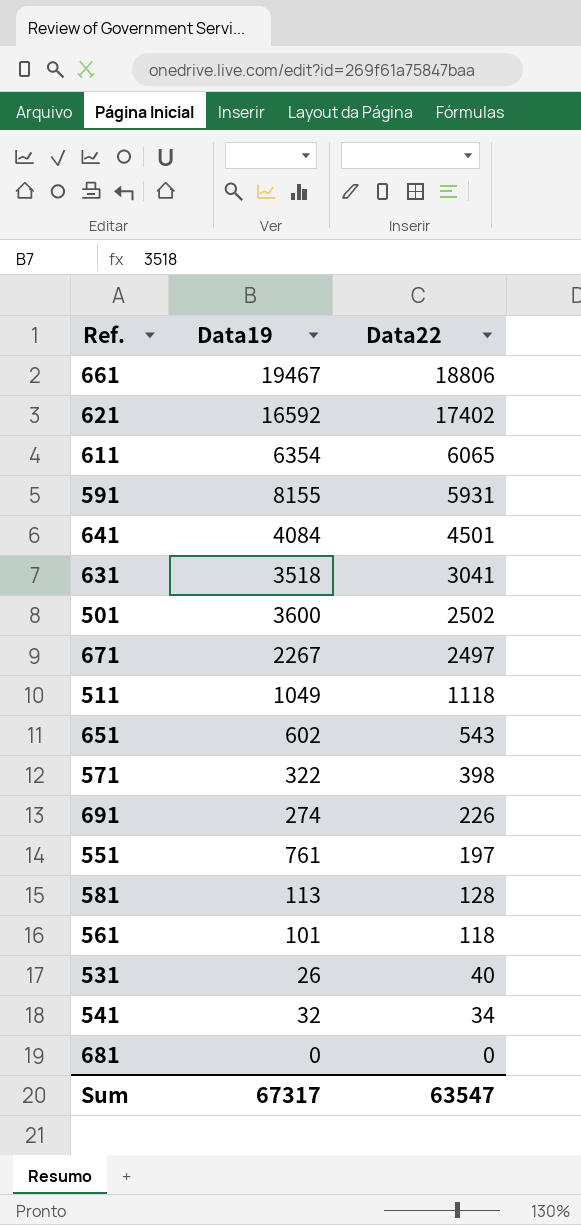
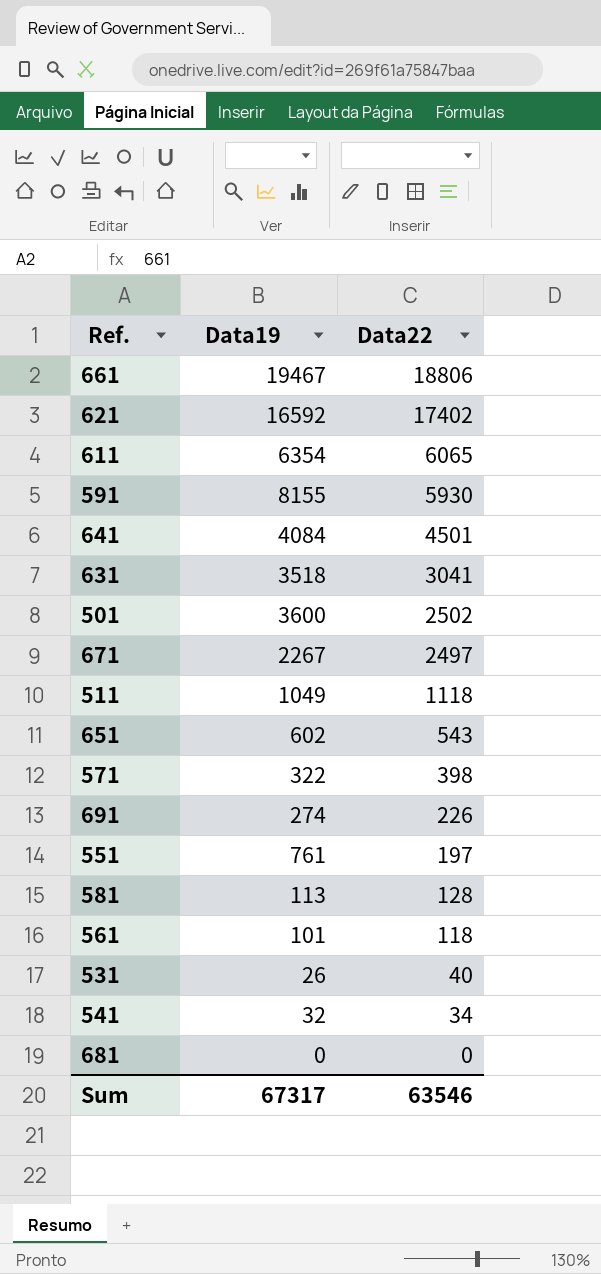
591 | Data22: 5931 -> 5930
Sum | Data22: 63547 -> 63546

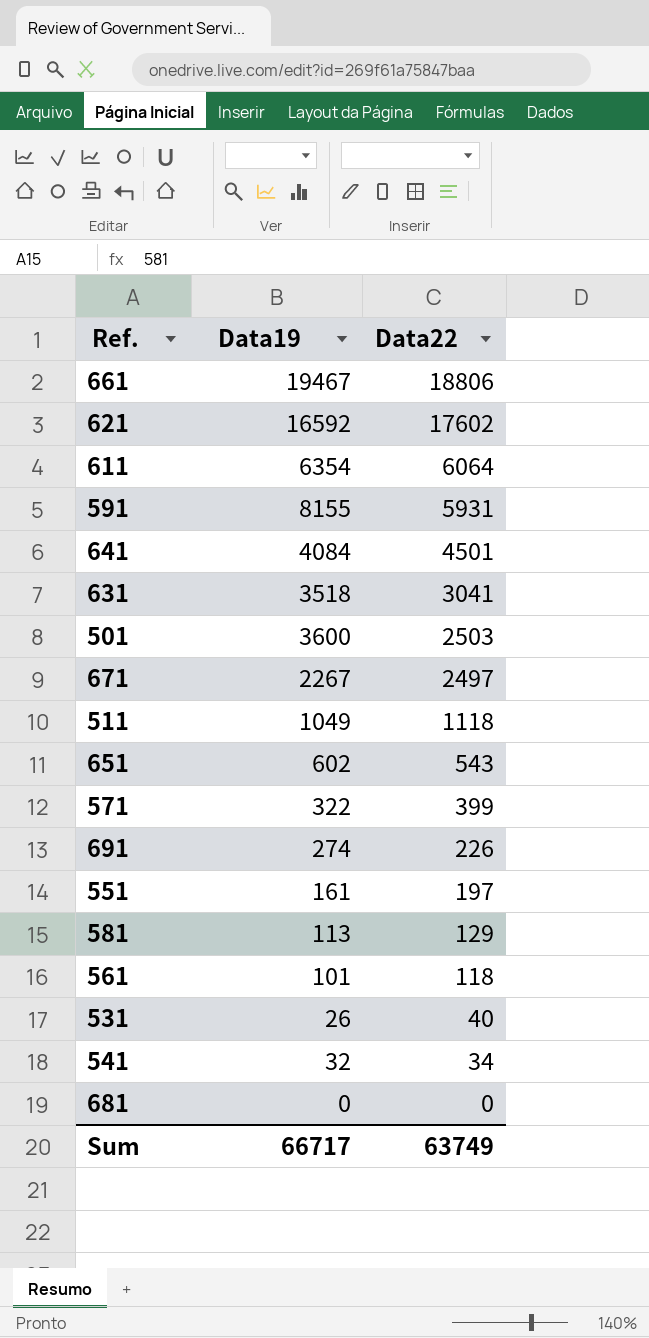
621 | Data22: 17402 -> 17602
611 | Data22: 6065 -> 6064
591 | Data22: 5930 -> 5931
501 | Data22: 2502 -> 2503
571 | Data22: 398 -> 399
551 | Data19: 761 -> 161
581 | Data22: 128 -> 129
Sum | Data19: 67317 -> 66717
Sum | Data22: 63546 -> 63749

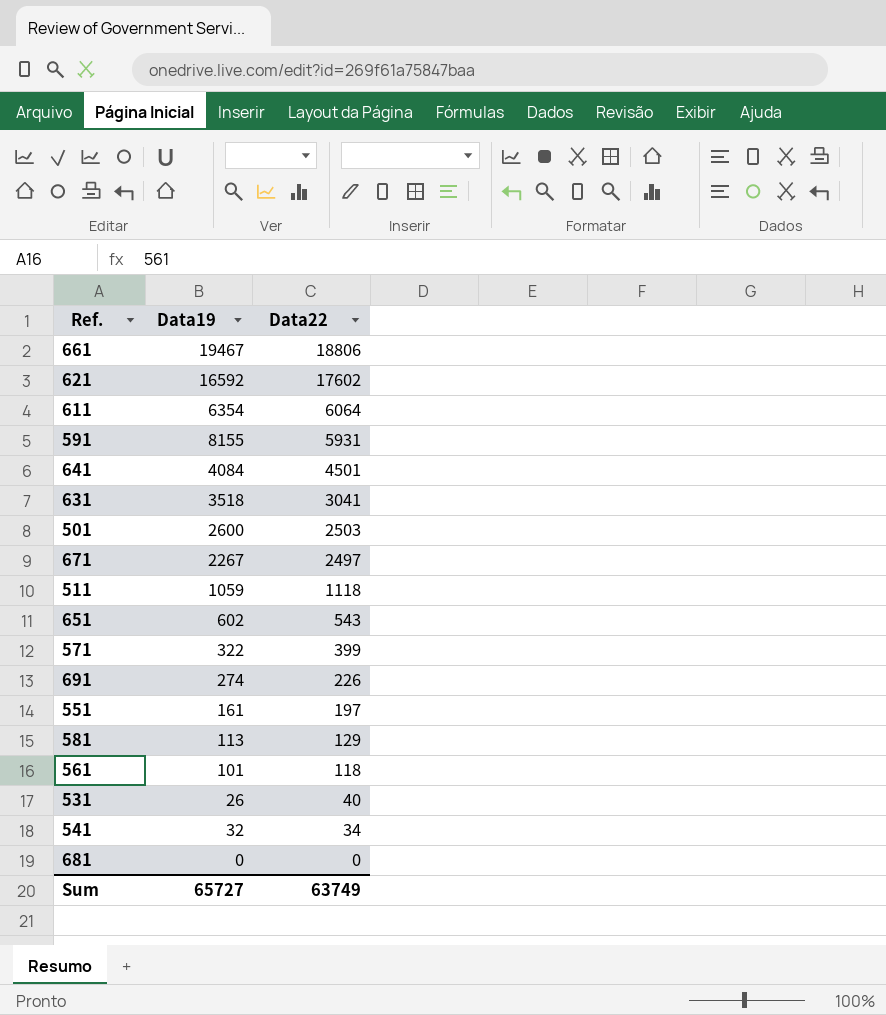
501 | Data19: 3600 -> 2600
511 | Data19: 1049 -> 1059
Sum | Data19: 66717 -> 65727

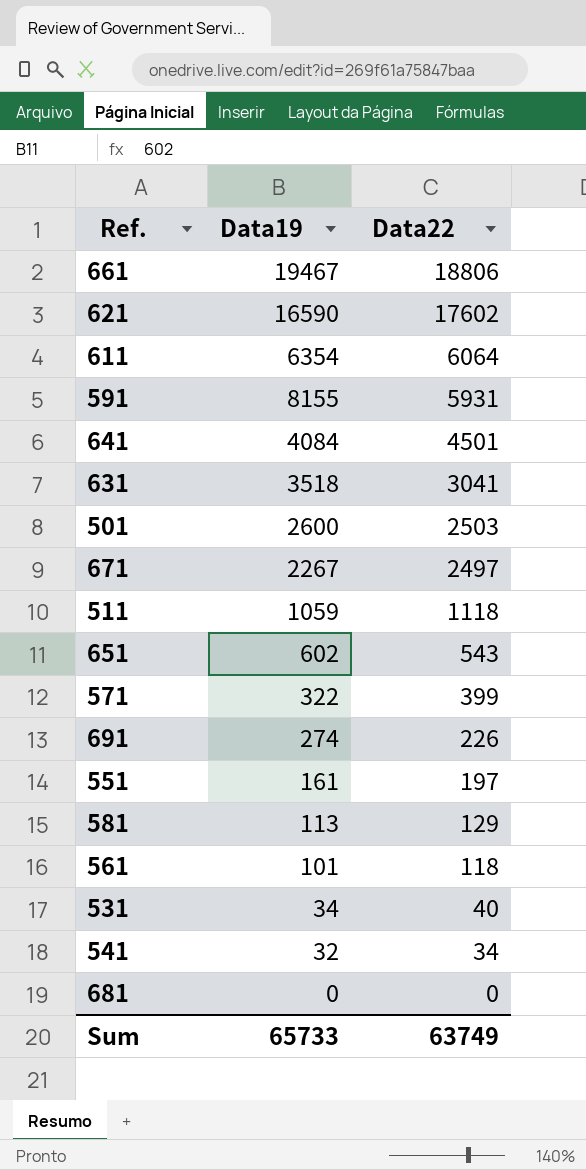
621 | Data19: 16592 -> 16590
531 | Data19: 26 -> 34
Sum | Data19: 65727 -> 65733

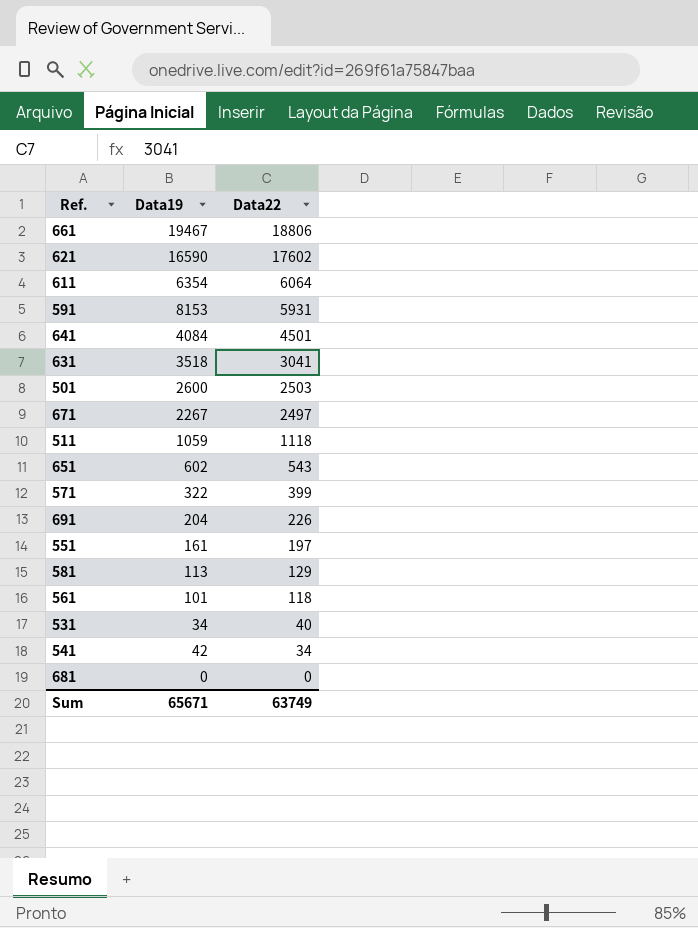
591 | Data19: 8155 -> 8153
691 | Data19: 274 -> 204
541 | Data19: 32 -> 42
Sum | Data19: 65733 -> 65671

